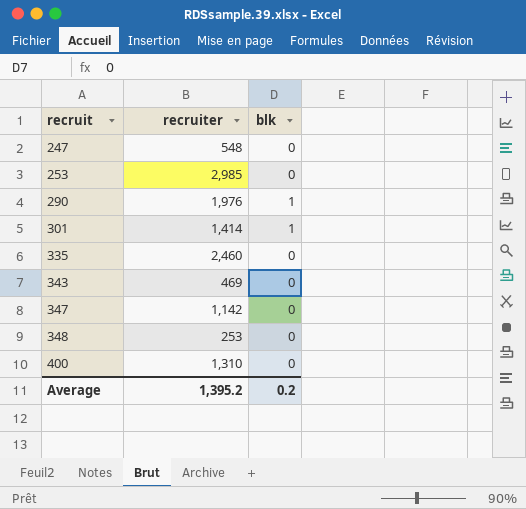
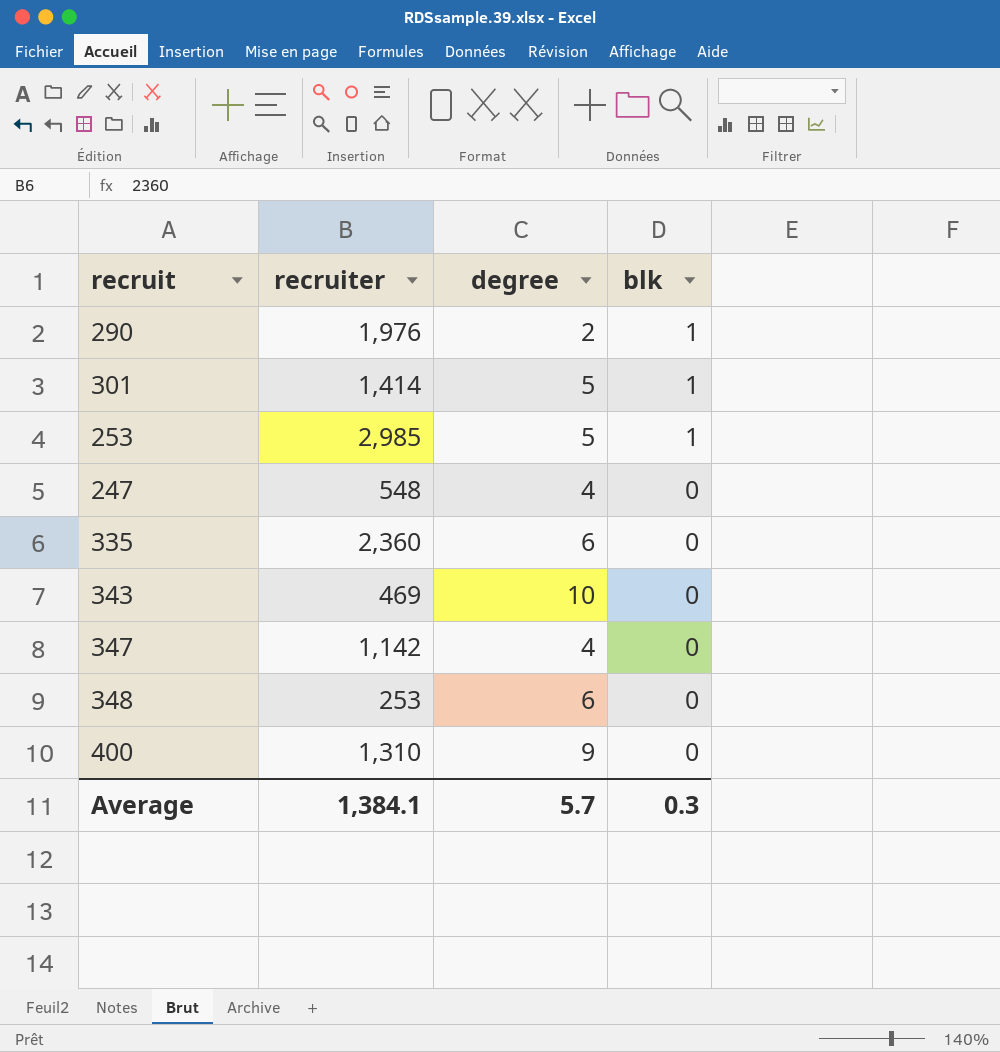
row order: recruit ascending -> blk descending
column degree | position: none -> 3
253 | blk: 0 -> 1
335 | recruiter: 2,460 -> 2,360
Average | recruiter: 1,395.2 -> 1,384.1
Average | blk: 0.2 -> 0.3

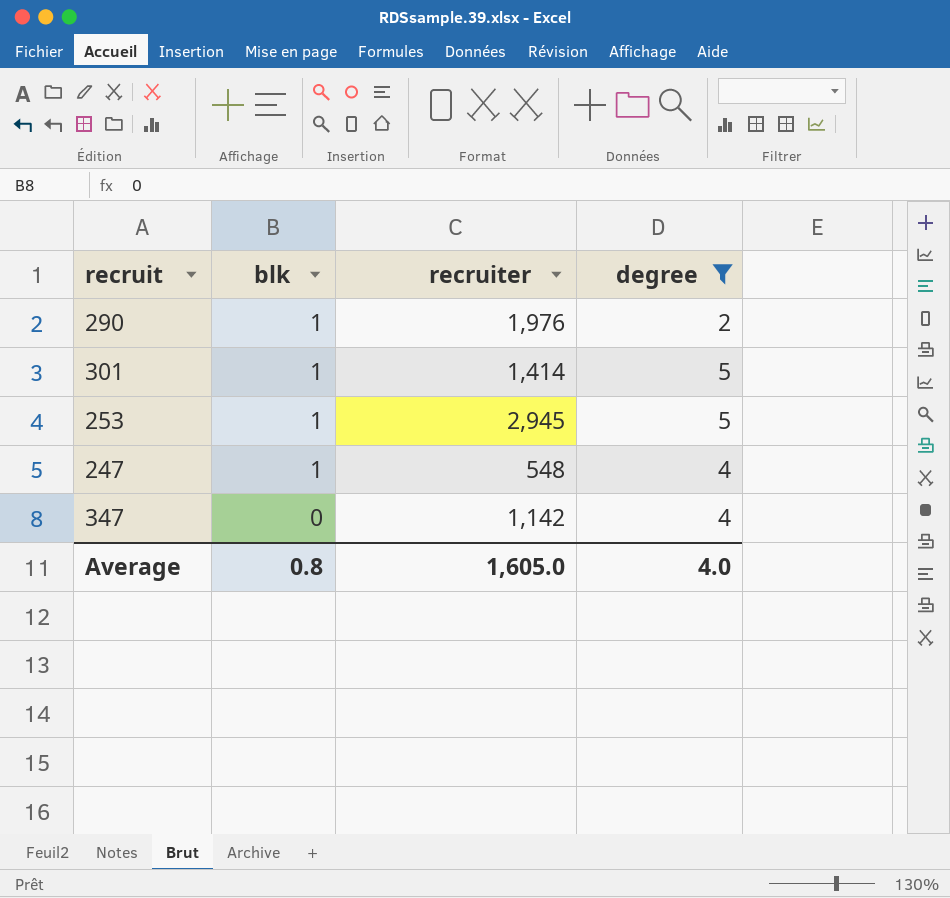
filter: none -> degree <= 5
column blk | position: 4 -> 2
253 | recruiter: 2,985 -> 2,945
247 | blk: 0 -> 1
Average | blk: 0.3 -> 0.8
Average | recruiter: 1,384.1 -> 1,605.0
Average | degree: 5.7 -> 4.0

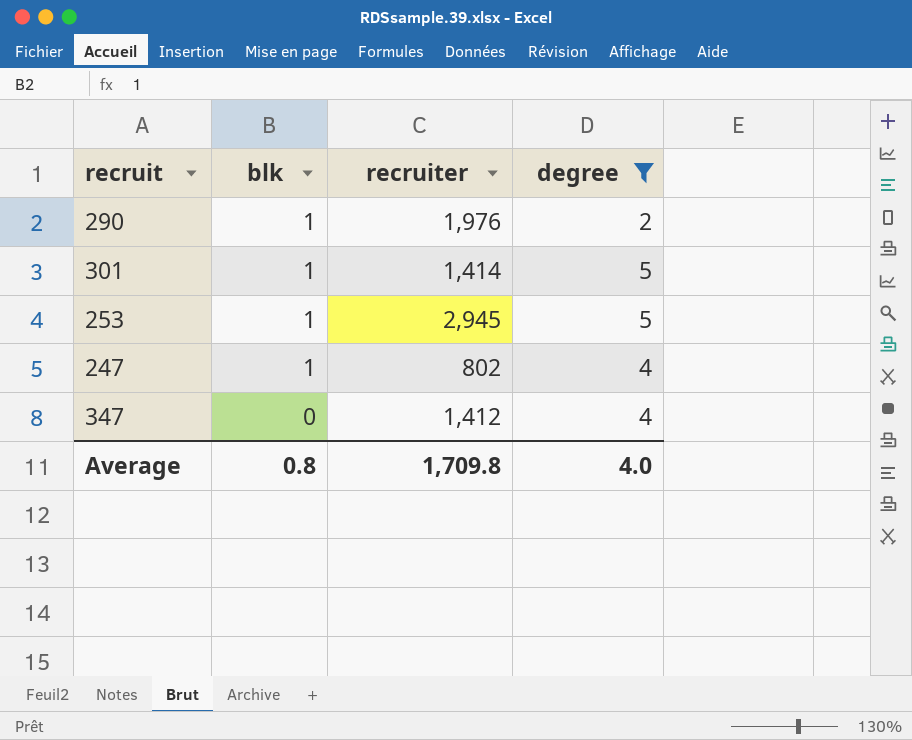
247 | recruiter: 548 -> 802
347 | recruiter: 1,142 -> 1,412
Average | recruiter: 1,605.0 -> 1,709.8

